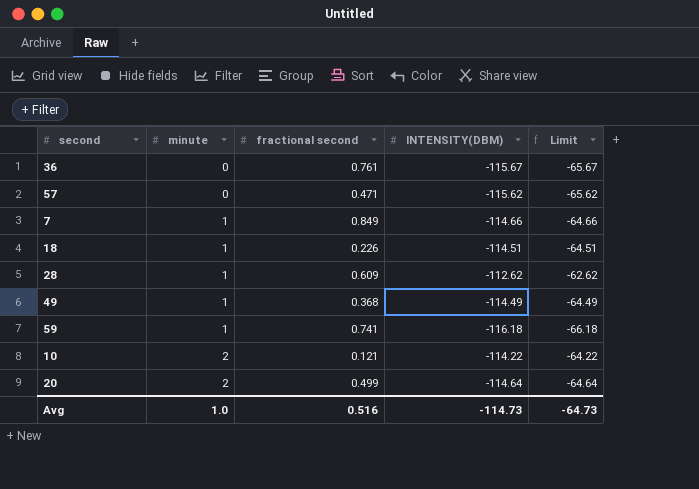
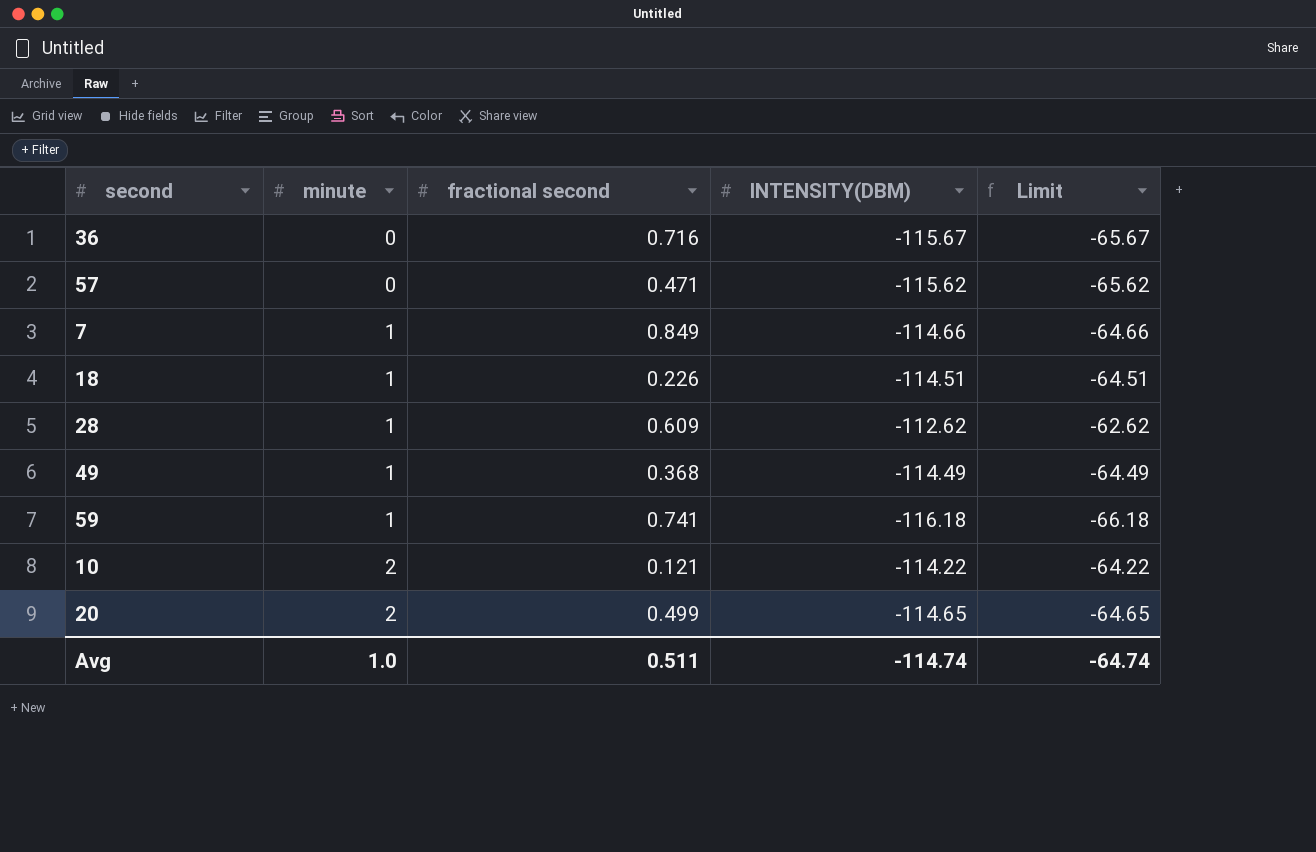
36 | fractional second: 0.761 -> 0.716
20 | INTENSITY(DBM): -114.64 -> -114.65
20 | Limit: -64.64 -> -64.65
Avg | fractional second: 0.516 -> 0.511
Avg | INTENSITY(DBM): -114.73 -> -114.74
Avg | Limit: -64.73 -> -64.74

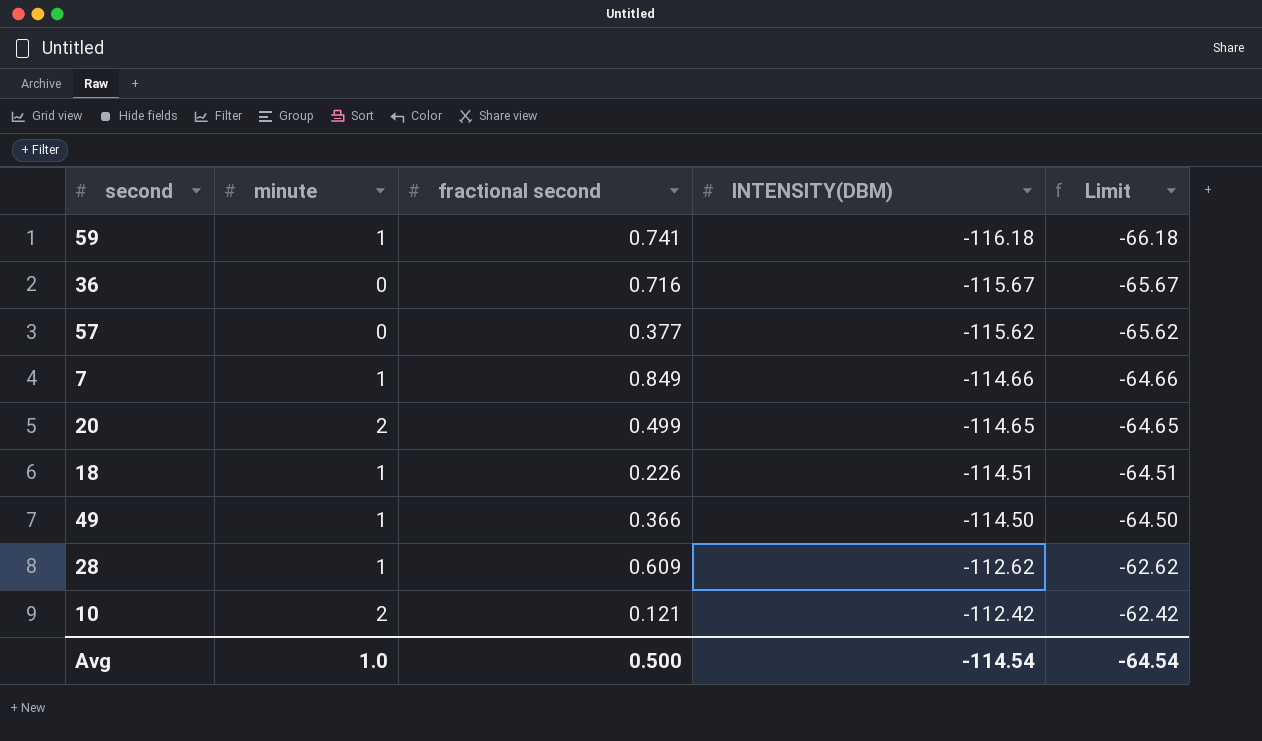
row order: minute ascending -> INTENSITY(DBM) ascending
57 | fractional second: 0.471 -> 0.377
49 | fractional second: 0.368 -> 0.366
49 | INTENSITY(DBM): -114.49 -> -114.50
49 | Limit: -64.49 -> -64.50
10 | INTENSITY(DBM): -114.22 -> -112.42
10 | Limit: -64.22 -> -62.42
Avg | fractional second: 0.511 -> 0.500
Avg | INTENSITY(DBM): -114.74 -> -114.54
Avg | Limit: -64.74 -> -64.54

